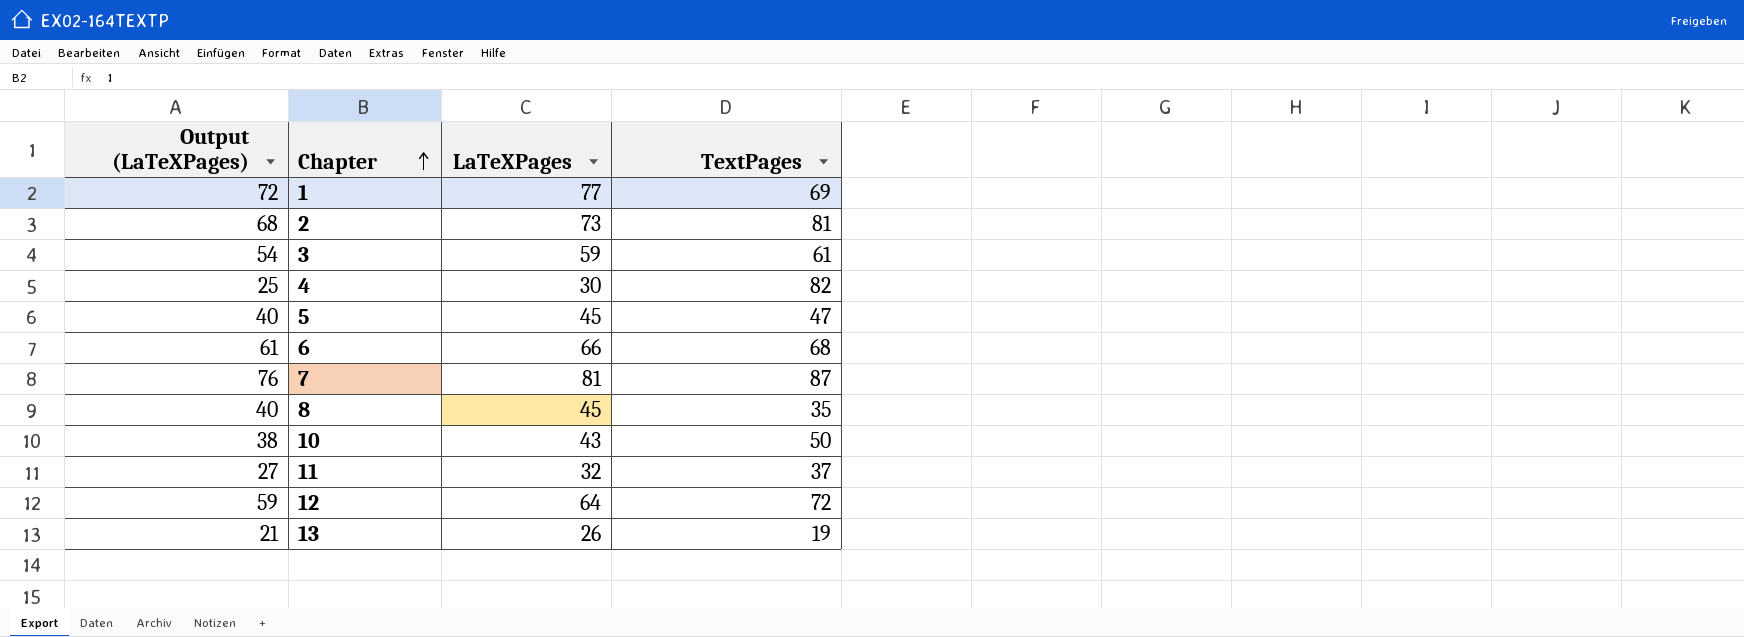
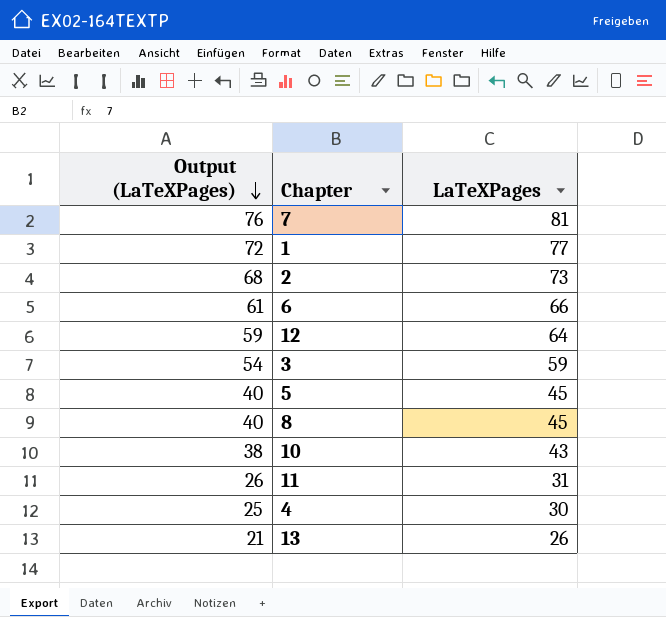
row order: Chapter ascending -> Output (LaTeXPages) descending
column TextPages | position: 4 -> none
11 | Output (LaTeXPages): 27 -> 26
11 | LaTeXPages: 32 -> 31

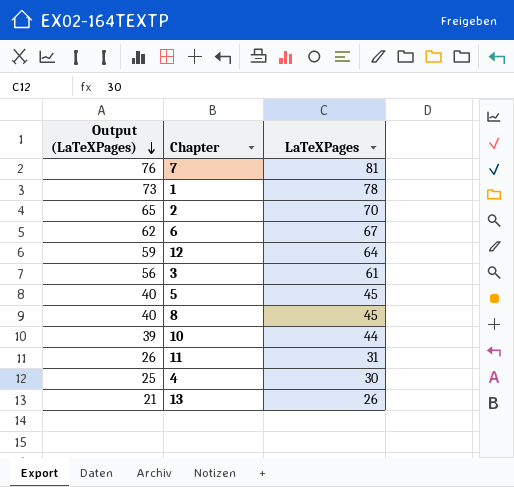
1 | Output (LaTeXPages): 72 -> 73
1 | LaTeXPages: 77 -> 78
2 | Output (LaTeXPages): 68 -> 65
2 | LaTeXPages: 73 -> 70
6 | Output (LaTeXPages): 61 -> 62
6 | LaTeXPages: 66 -> 67
3 | Output (LaTeXPages): 54 -> 56
3 | LaTeXPages: 59 -> 61
10 | Output (LaTeXPages): 38 -> 39
10 | LaTeXPages: 43 -> 44

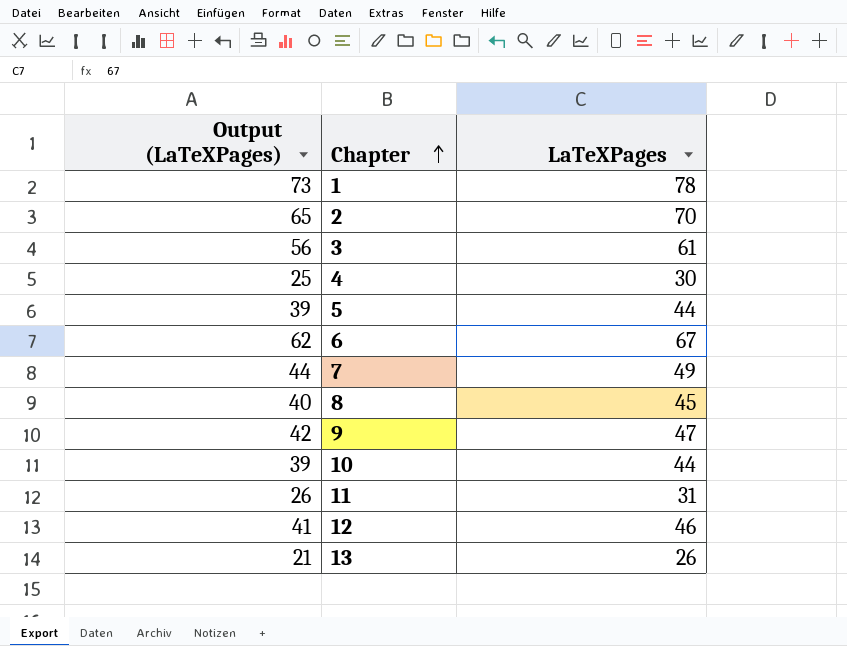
row order: Output (LaTeXPages) descending -> Chapter ascending
5 | Output (LaTeXPages): 40 -> 39
5 | LaTeXPages: 45 -> 44
7 | Output (LaTeXPages): 76 -> 44
7 | LaTeXPages: 81 -> 49
row 9: none -> 42 | 47
12 | Output (LaTeXPages): 59 -> 41
12 | LaTeXPages: 64 -> 46

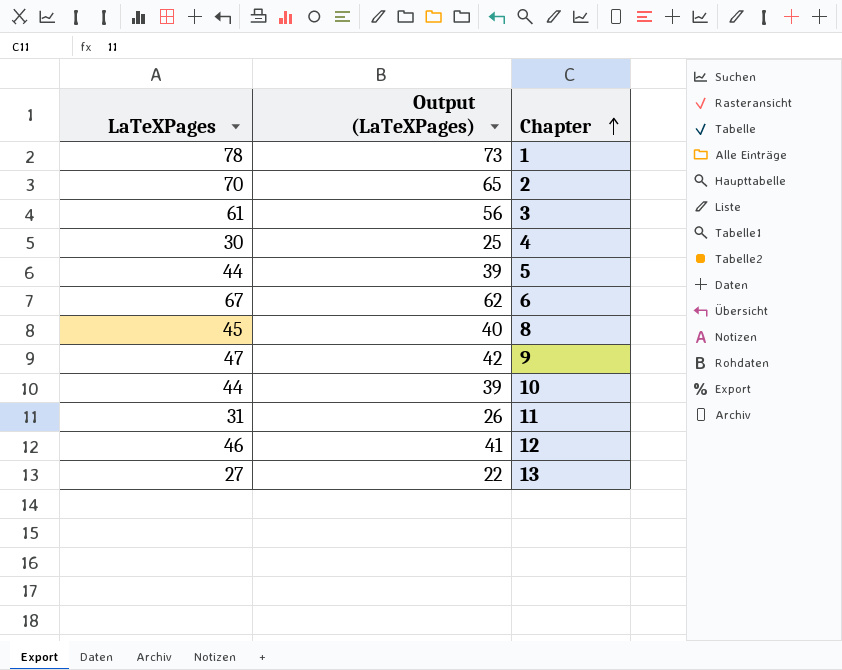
column LaTeXPages | position: 3 -> 1
row 7: 44 | 49 -> none
13 | LaTeXPages: 26 -> 27
13 | Output (LaTeXPages): 21 -> 22

